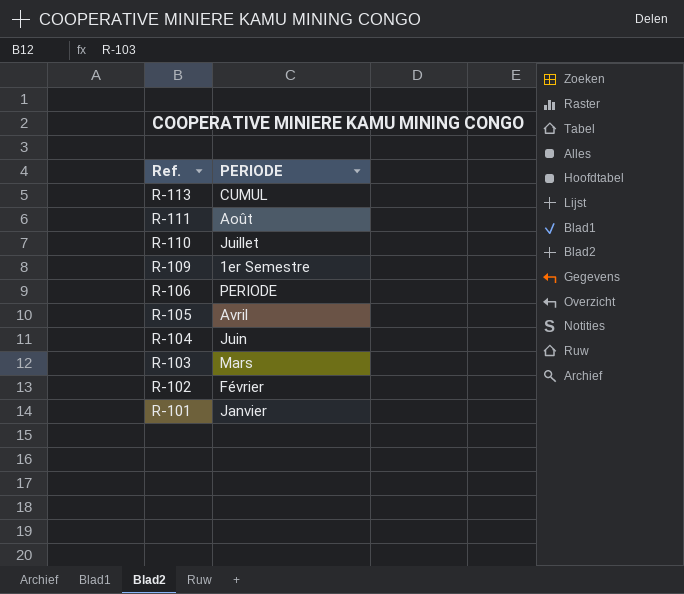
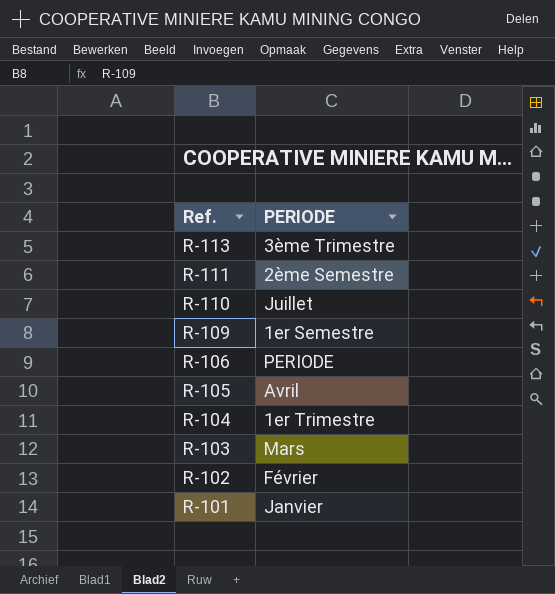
R-113 | PERIODE: CUMUL -> 3ème Trimestre
R-111 | PERIODE: Août -> 2ème Semestre
R-104 | PERIODE: Juin -> 1er Trimestre

